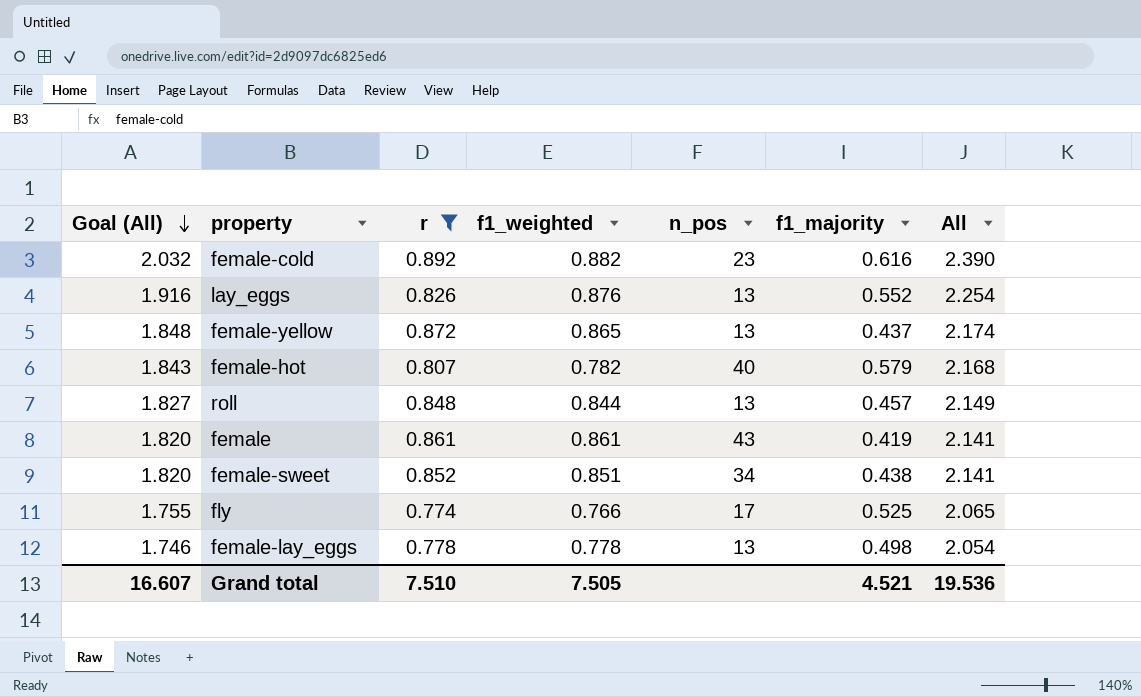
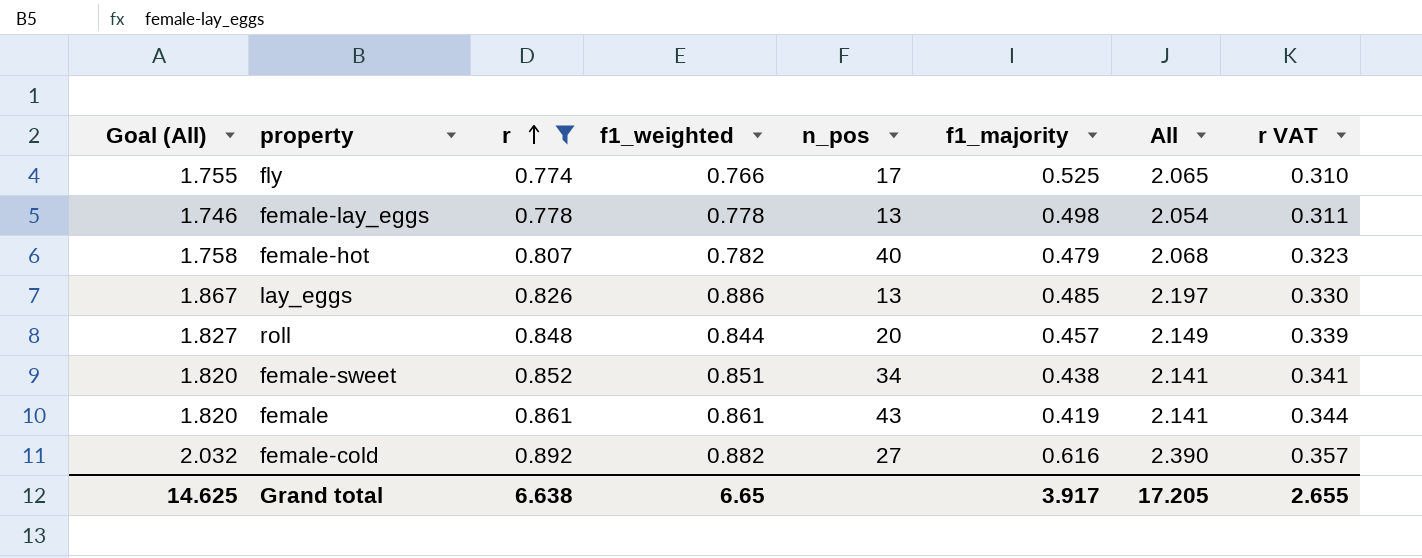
row order: Goal (All) descending -> r ascending
column r VAT | formula: none -> [r] * 0.4
row female-yellow: 1.848 | 0.872 | 0.865 | 13 | 0.437 | 2.174 -> none
female-hot | Goal (All): 1.843 -> 1.758
female-hot | f1_majority: 0.579 -> 0.479
female-hot | All: 2.168 -> 2.068
lay_eggs | Goal (All): 1.916 -> 1.867
lay_eggs | f1_weighted: 0.876 -> 0.886
lay_eggs | f1_majority: 0.552 -> 0.485
lay_eggs | All: 2.254 -> 2.197
roll | n_pos: 13 -> 20
female-cold | n_pos: 23 -> 27
Grand total | Goal (All): 16.607 -> 14.625
Grand total | r: 7.510 -> 6.638
Grand total | f1_weighted: 7.505 -> 6.65
Grand total | f1_majority: 4.521 -> 3.917
Grand total | All: 19.536 -> 17.205

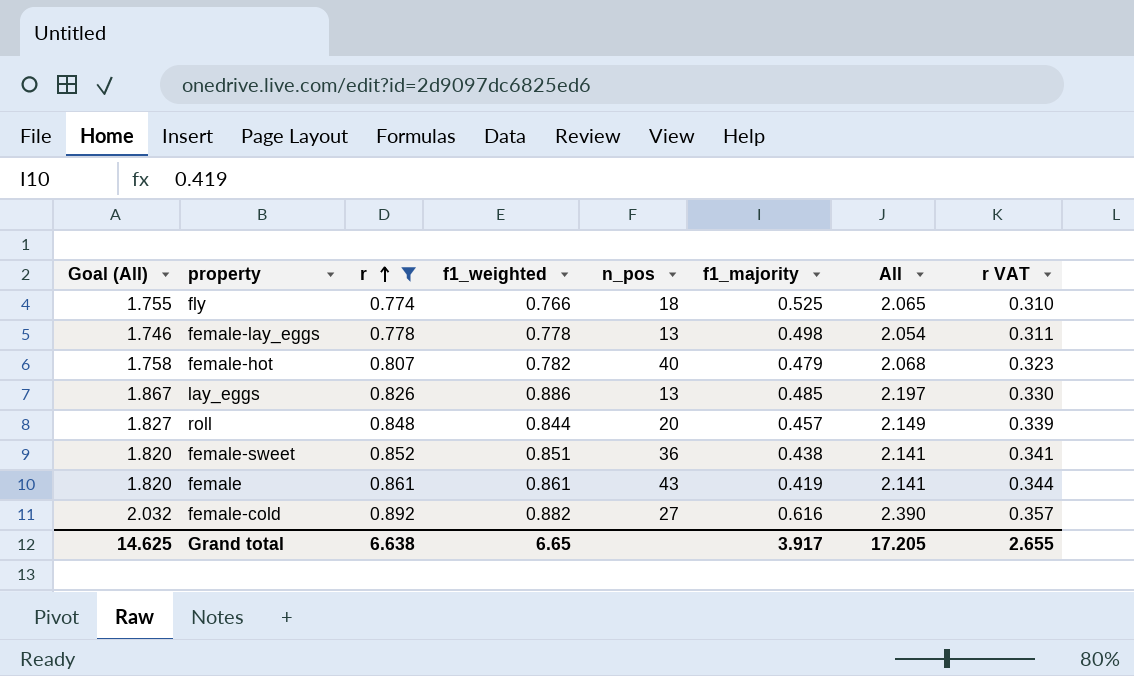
fly | n_pos: 17 -> 18
female-sweet | n_pos: 34 -> 36

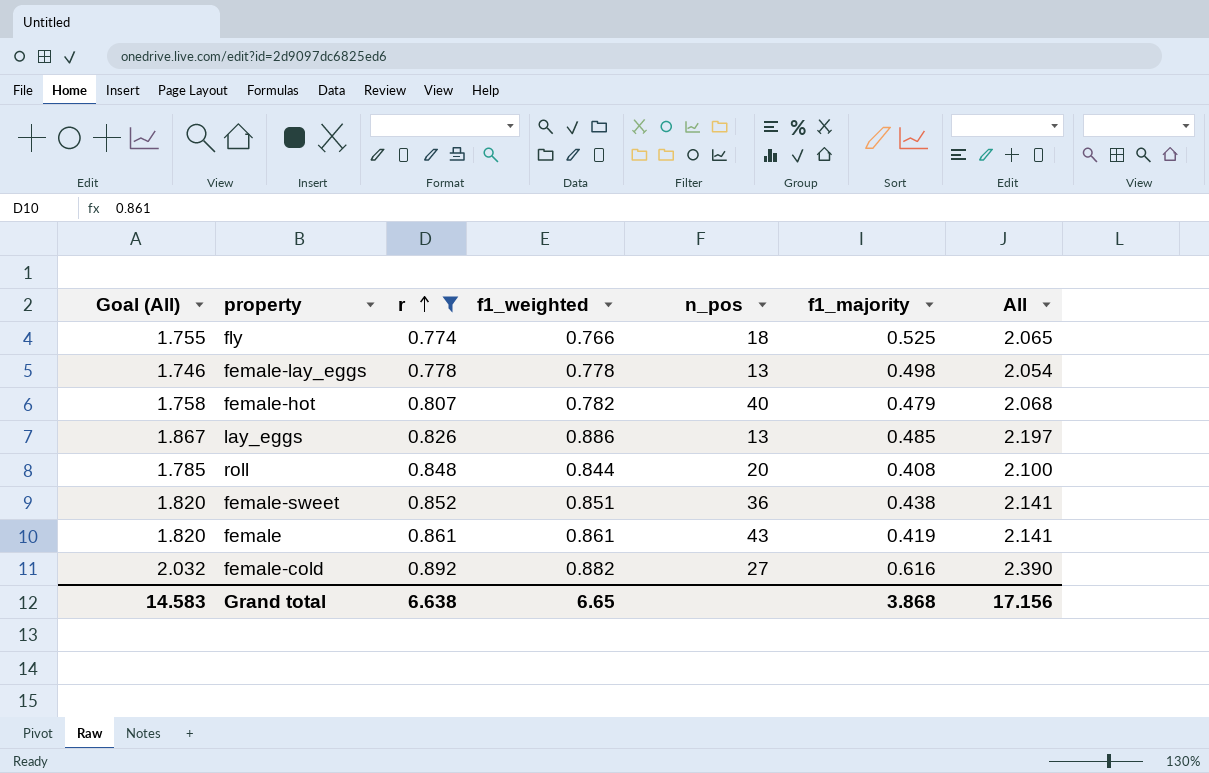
column r VAT | formula: [r] * 0.4 -> none
roll | Goal (All): 1.827 -> 1.785
roll | f1_majority: 0.457 -> 0.408
roll | All: 2.149 -> 2.100
Grand total | Goal (All): 14.625 -> 14.583
Grand total | f1_majority: 3.917 -> 3.868
Grand total | All: 17.205 -> 17.156

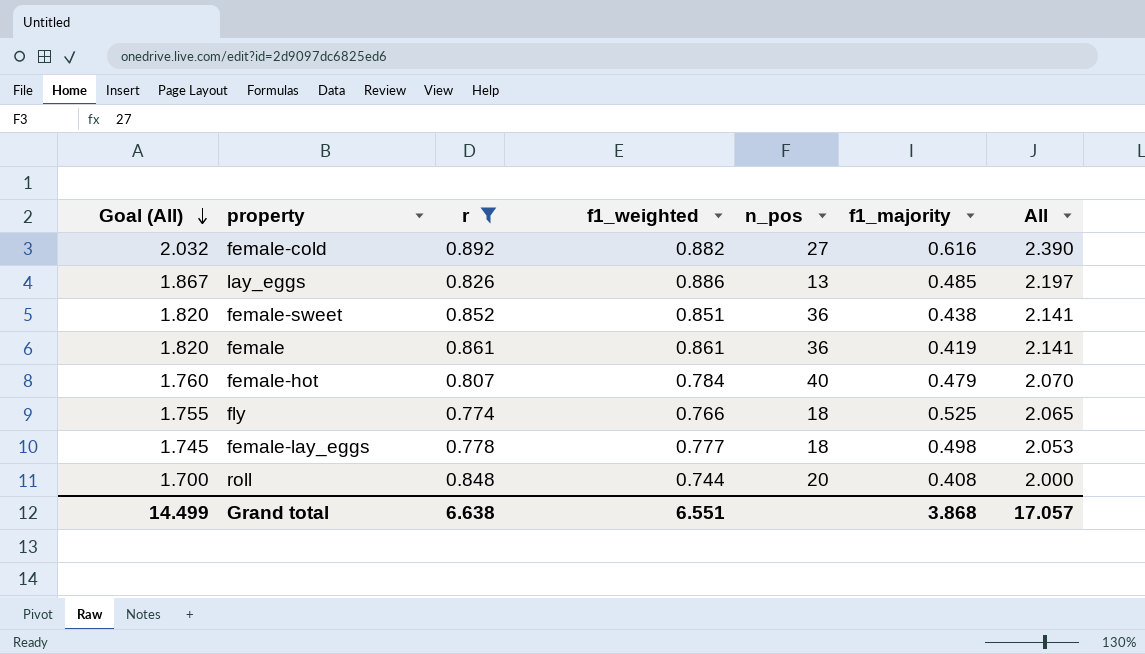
row order: r ascending -> Goal (All) descending
female | n_pos: 43 -> 36
female-hot | Goal (All): 1.758 -> 1.760
female-hot | f1_weighted: 0.782 -> 0.784
female-hot | All: 2.068 -> 2.070
female-lay_eggs | Goal (All): 1.746 -> 1.745
female-lay_eggs | f1_weighted: 0.778 -> 0.777
female-lay_eggs | n_pos: 13 -> 18
female-lay_eggs | All: 2.054 -> 2.053
roll | Goal (All): 1.785 -> 1.700
roll | f1_weighted: 0.844 -> 0.744
roll | All: 2.100 -> 2.000
Grand total | Goal (All): 14.583 -> 14.499
Grand total | f1_weighted: 6.65 -> 6.551
Grand total | All: 17.156 -> 17.057

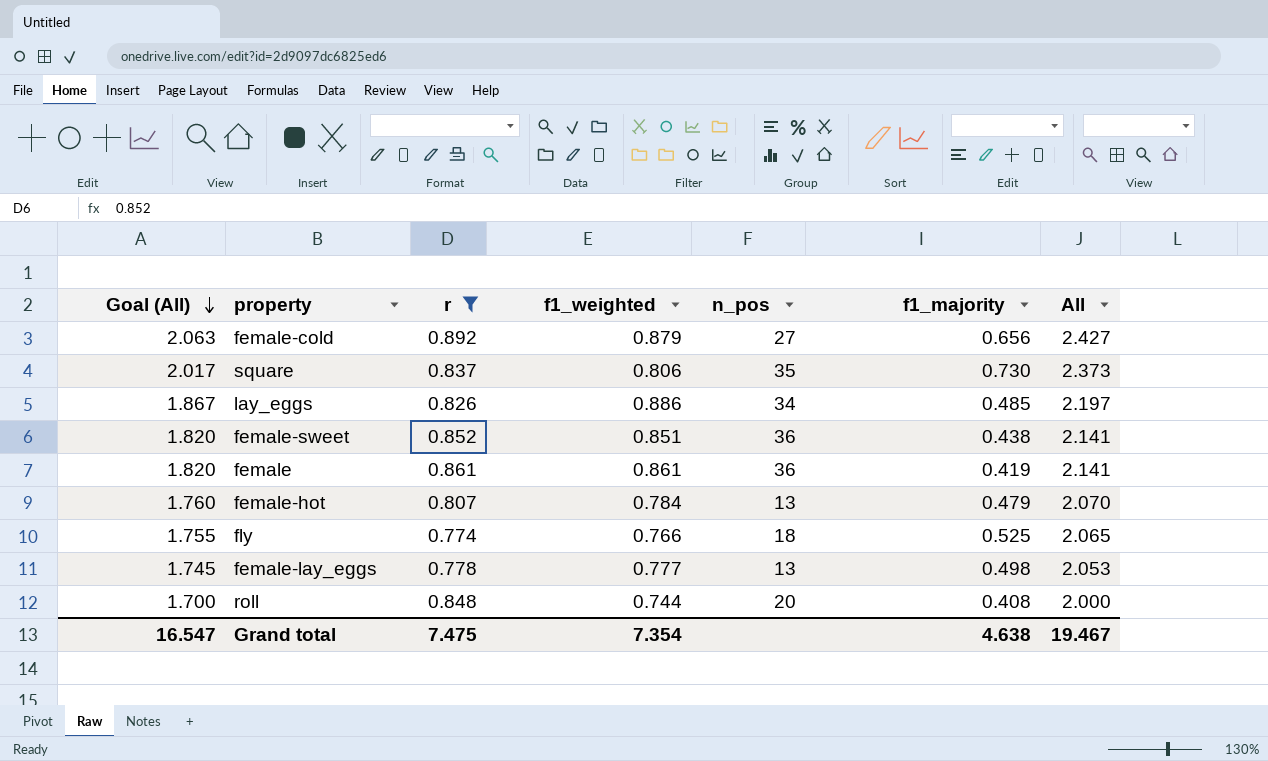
female-cold | Goal (All): 2.032 -> 2.063
female-cold | f1_weighted: 0.882 -> 0.879
female-cold | f1_majority: 0.616 -> 0.656
female-cold | All: 2.390 -> 2.427
row square: none -> 2.017 | 0.837 | 0.806 | 35 | 0.730 | 2.373
lay_eggs | n_pos: 13 -> 34
female-hot | n_pos: 40 -> 13
female-lay_eggs | n_pos: 18 -> 13
Grand total | Goal (All): 14.499 -> 16.547
Grand total | r: 6.638 -> 7.475
Grand total | f1_weighted: 6.551 -> 7.354
Grand total | f1_majority: 3.868 -> 4.638
Grand total | All: 17.057 -> 19.467

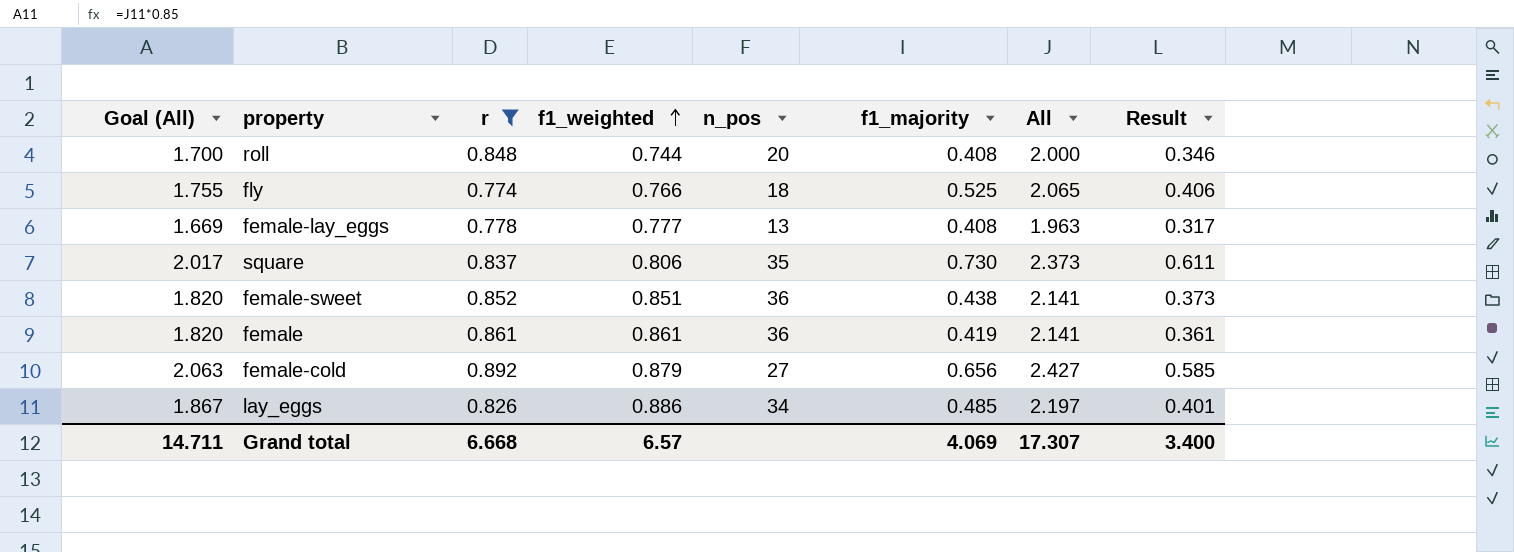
row order: Goal (All) descending -> f1_weighted ascending
column Result | formula: none -> [r] * [f1_majority]
row female-hot: 1.760 | 0.807 | 0.784 | 13 | 0.479 | 2.070 -> none
female-lay_eggs | Goal (All): 1.745 -> 1.669
female-lay_eggs | f1_majority: 0.498 -> 0.408
female-lay_eggs | All: 2.053 -> 1.963
Grand total | Goal (All): 16.547 -> 14.711
Grand total | r: 7.475 -> 6.668
Grand total | f1_weighted: 7.354 -> 6.57
Grand total | f1_majority: 4.638 -> 4.069
Grand total | All: 19.467 -> 17.307

